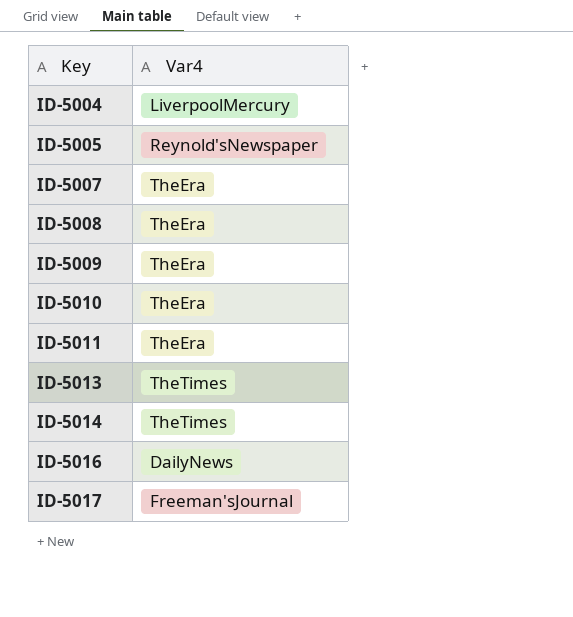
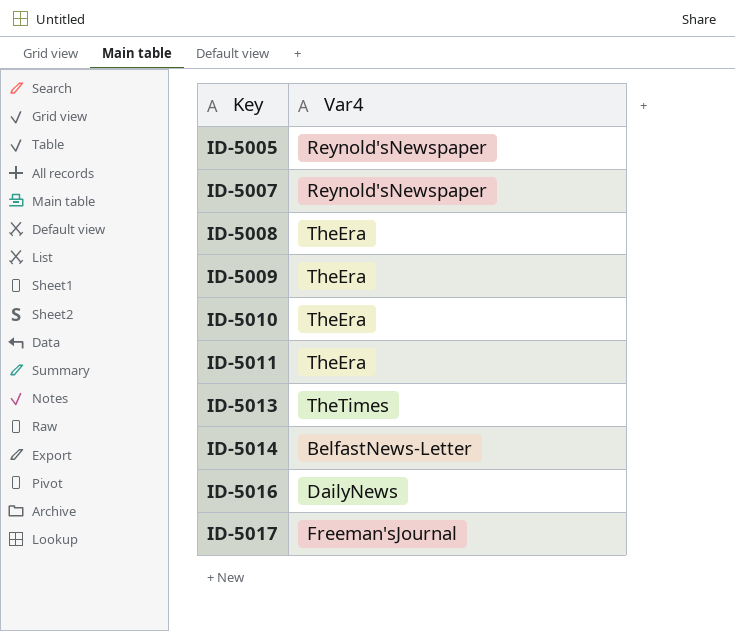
row ID-5004: LiverpoolMercury -> none
ID-5007 | Var4: TheEra -> Reynold'sNewspaper
ID-5014 | Var4: TheTimes -> BelfastNews-Letter

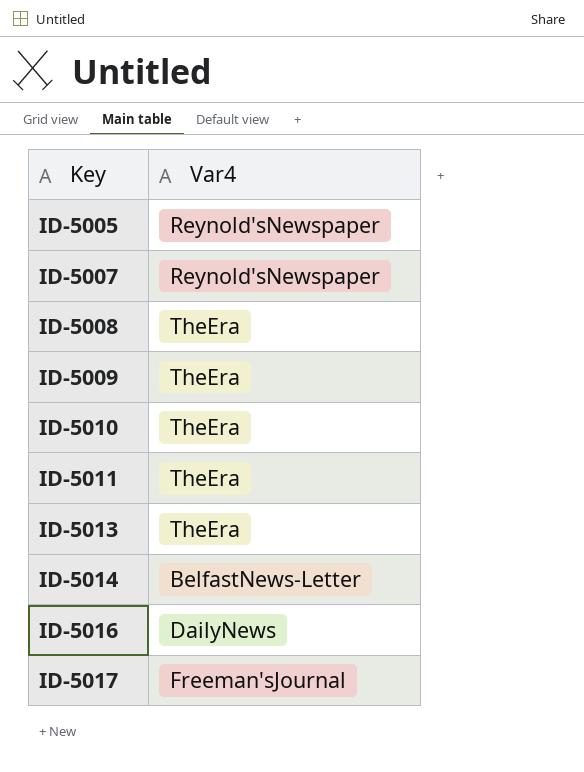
ID-5013 | Var4: TheTimes -> TheEra

